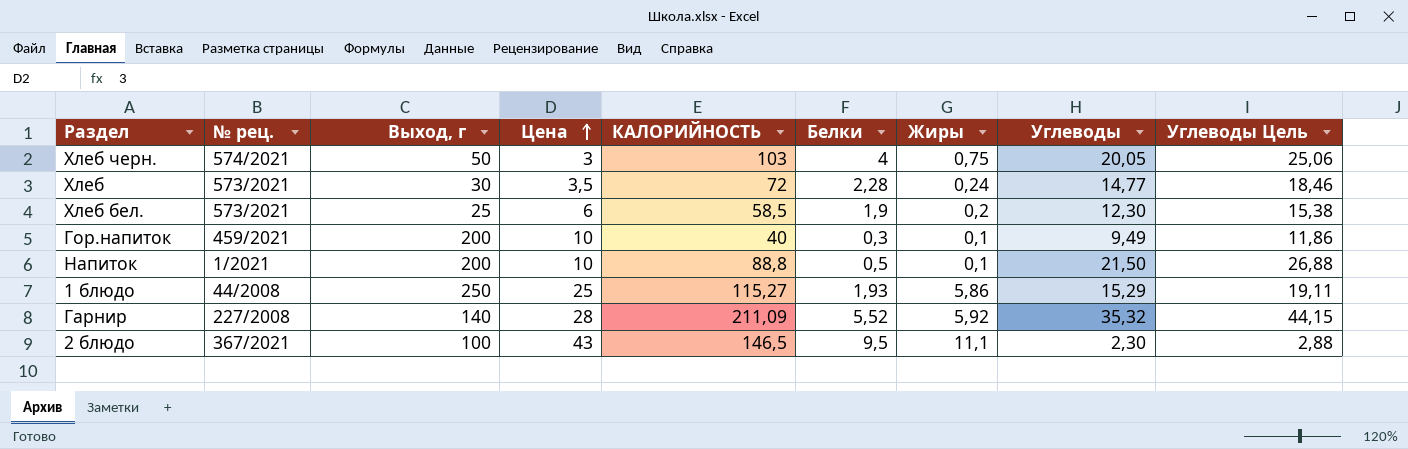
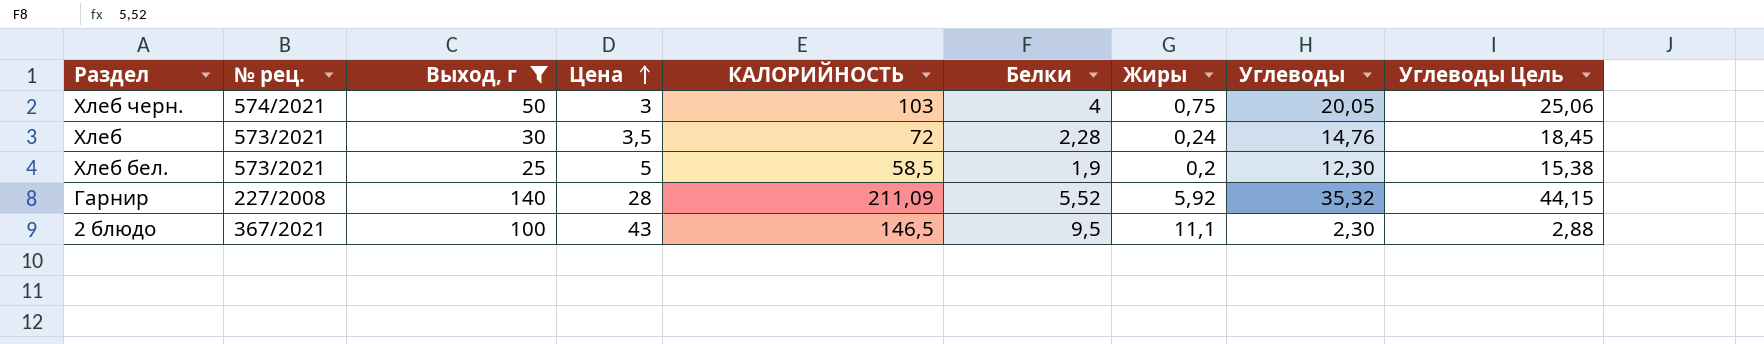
filter: none -> Выход, г <= 140
Хлеб | Углеводы: 14,77 -> 14,76
Хлеб | Углеводы Цель: 18,46 -> 18,45
Хлеб бел. | Цена: 6 -> 5

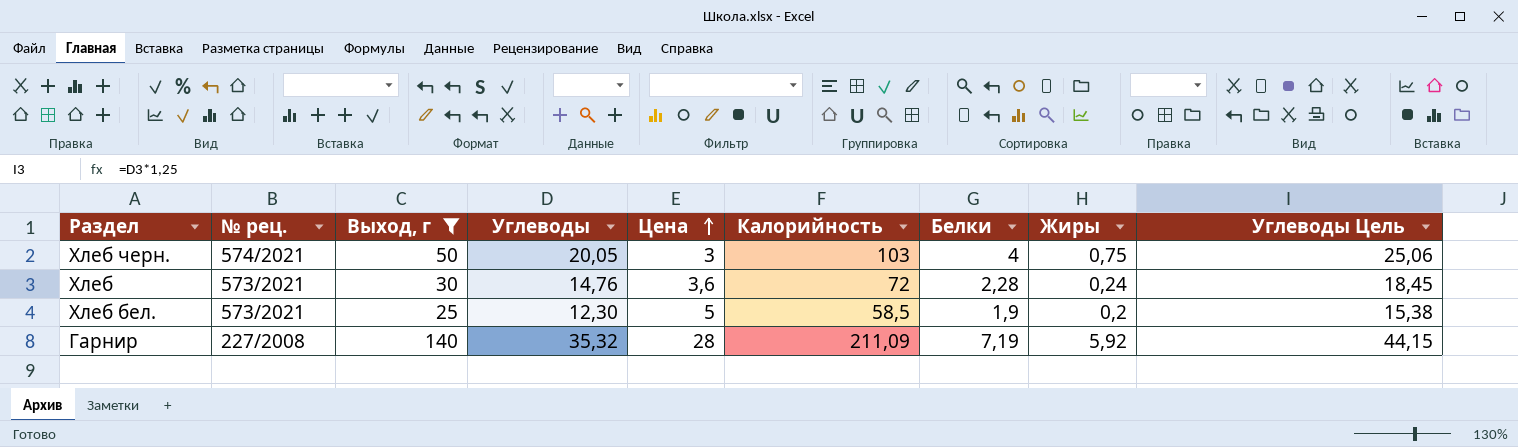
column Углеводы | position: 8 -> 4
column name: КАЛОРИЙНОСТЬ -> Калорийность
row 2 блюдо: 367/2021 | 100 | 43 | 146,5 | 9,5 | 11,1 | 2,30 | 2,88 -> none
Хлеб | Цена: 3,5 -> 3,6
Гарнир | Белки: 5,52 -> 7,19

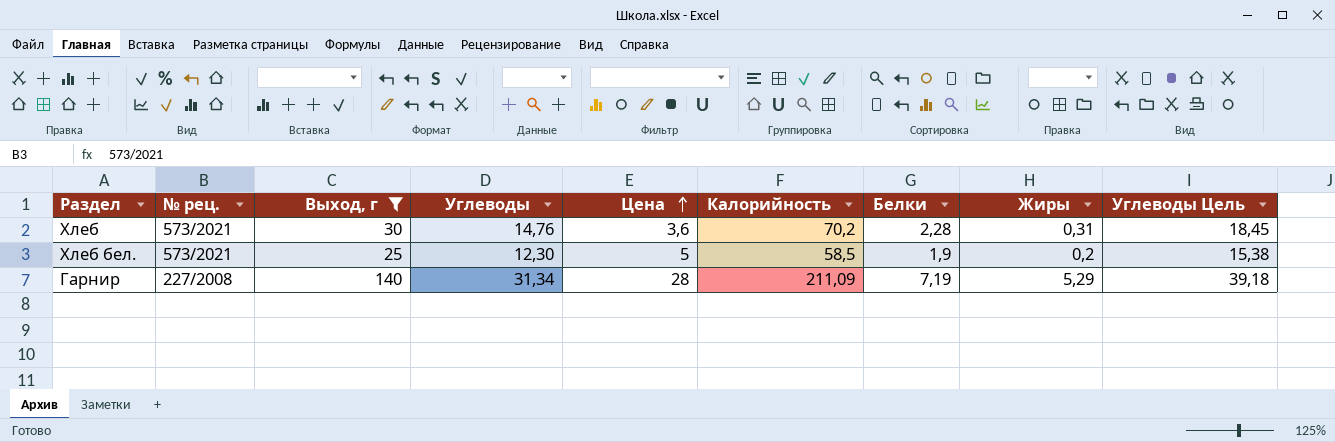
row Хлеб черн.: 574/2021 | 50 | 20,05 | 3 | 103 | 4 | 0,75 | 25,06 -> none
Хлеб | Калорийность: 72 -> 70,2
Хлеб | Жиры: 0,24 -> 0,31
Гарнир | Углеводы: 35,32 -> 31,34
Гарнир | Жиры: 5,92 -> 5,29
Гарнир | Углеводы Цель: 44,15 -> 39,18

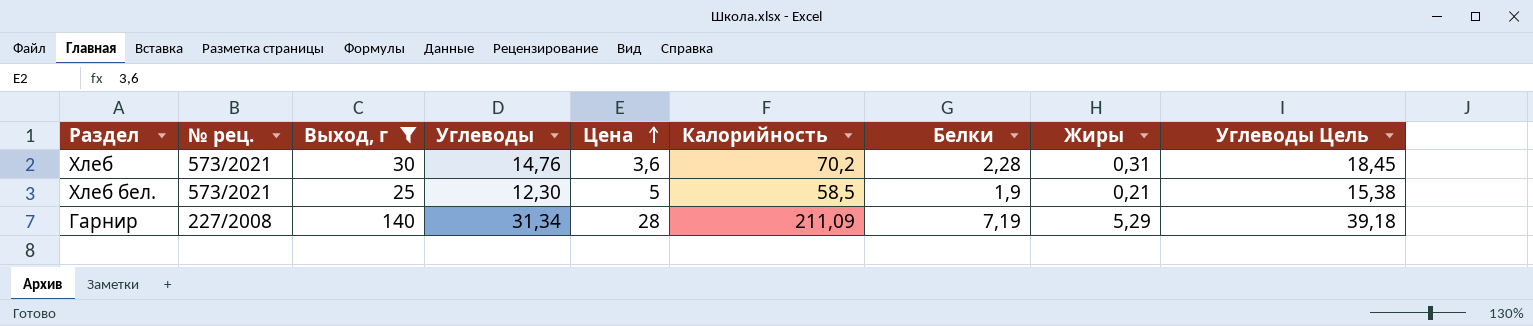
Хлеб бел. | Жиры: 0,2 -> 0,21

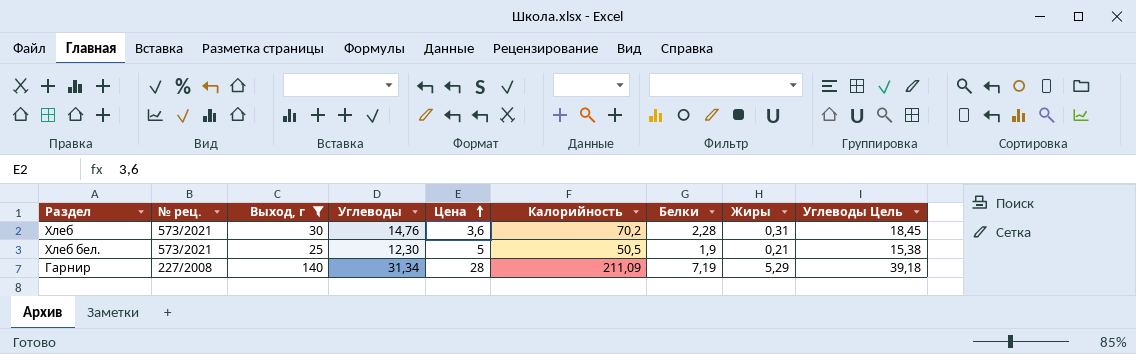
Хлеб бел. | Калорийность: 58,5 -> 50,5

